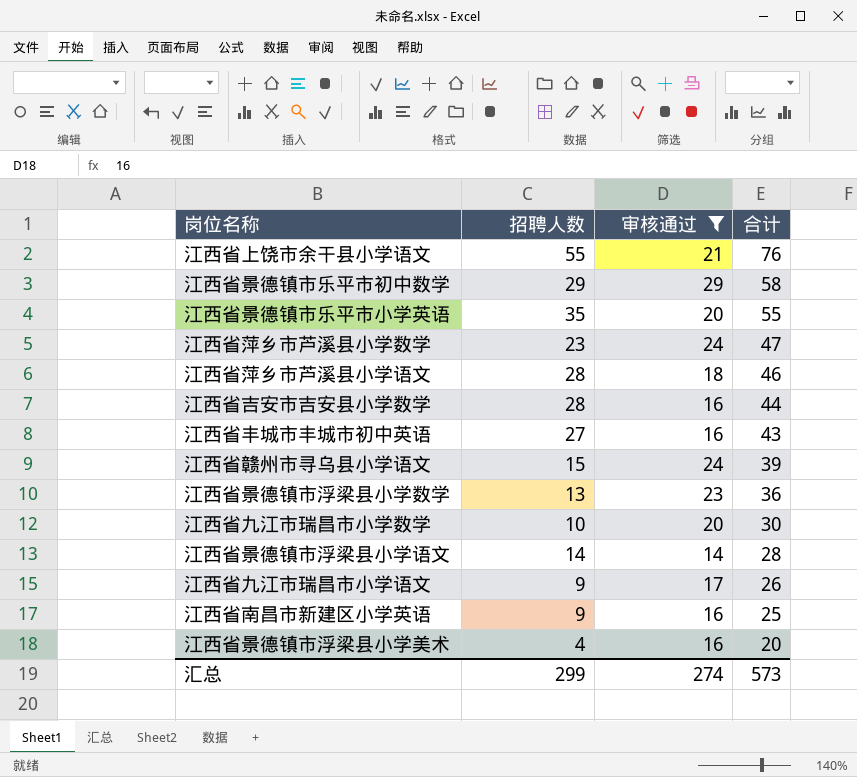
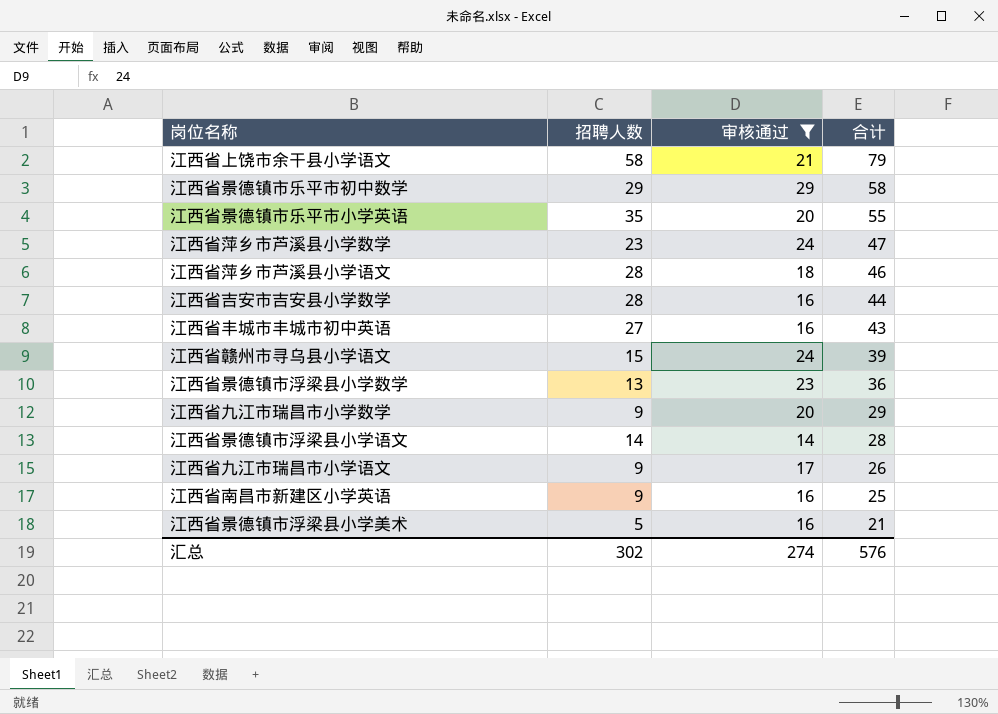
江西省上饶市余干县小学语文 | 招聘人数: 55 -> 58
江西省上饶市余干县小学语文 | 合计: 76 -> 79
江西省九江市瑞昌市小学数学 | 招聘人数: 10 -> 9
江西省九江市瑞昌市小学数学 | 合计: 30 -> 29
江西省景德镇市浮梁县小学美术 | 招聘人数: 4 -> 5
江西省景德镇市浮梁县小学美术 | 合计: 20 -> 21
汇总 | 招聘人数: 299 -> 302
汇总 | 合计: 573 -> 576

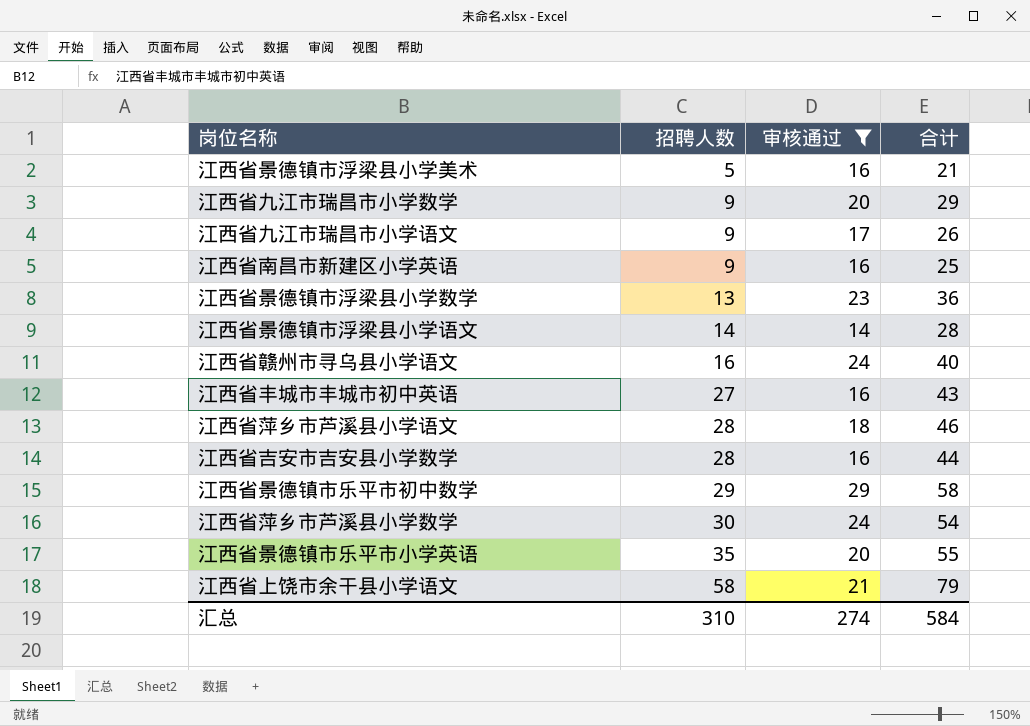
row order: 合计 descending -> 招聘人数 ascending
江西省赣州市寻乌县小学语文 | 招聘人数: 15 -> 16
江西省赣州市寻乌县小学语文 | 合计: 39 -> 40
江西省萍乡市芦溪县小学数学 | 招聘人数: 23 -> 30
江西省萍乡市芦溪县小学数学 | 合计: 47 -> 54
汇总 | 招聘人数: 302 -> 310
汇总 | 合计: 576 -> 584

